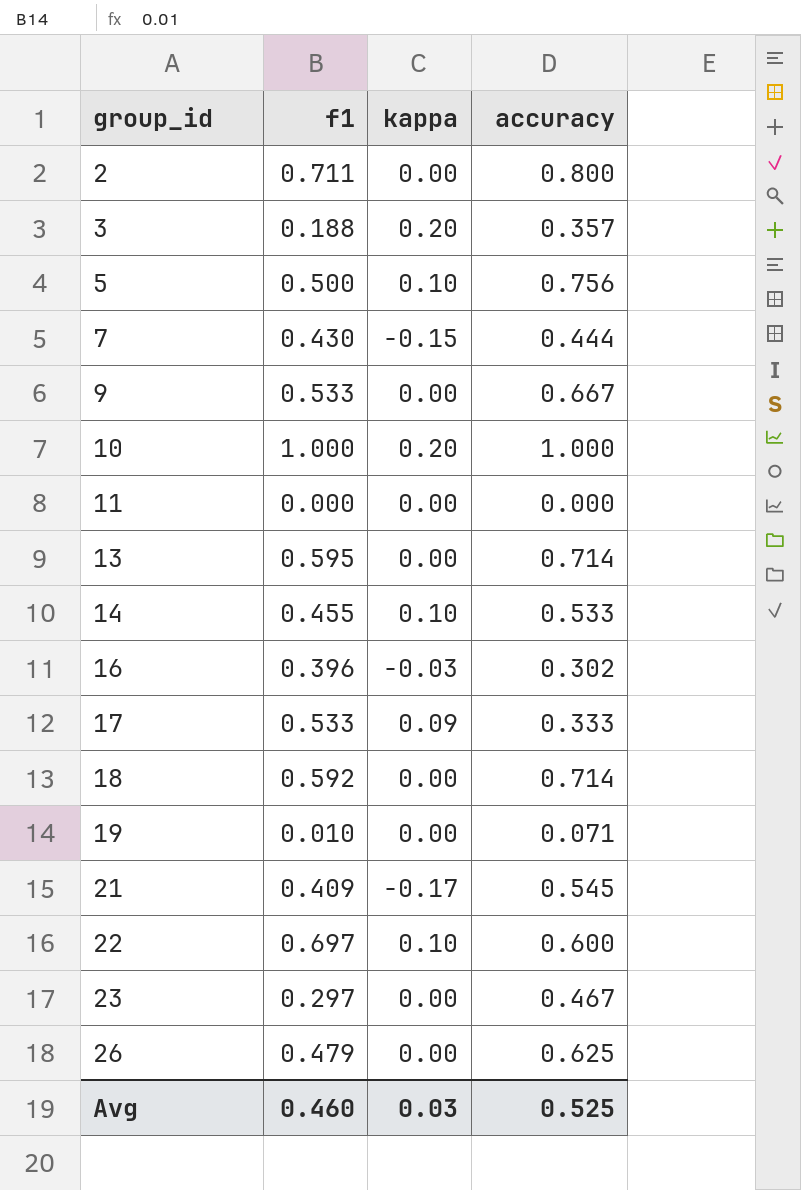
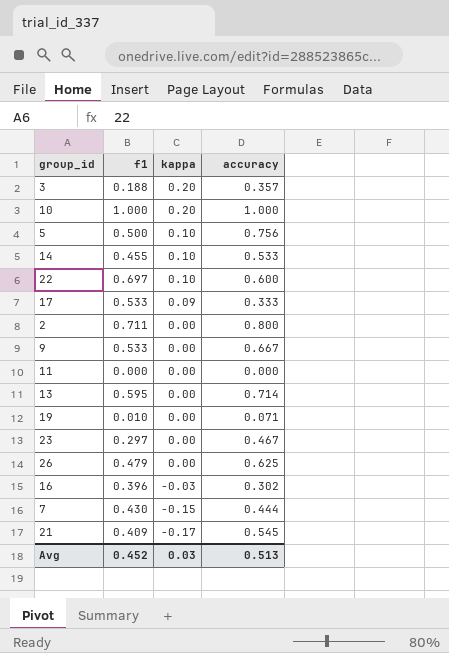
row order: group_id ascending -> kappa descending
row 18: 0.592 | 0.00 | 0.714 -> none
Avg | f1: 0.460 -> 0.452
Avg | accuracy: 0.525 -> 0.513

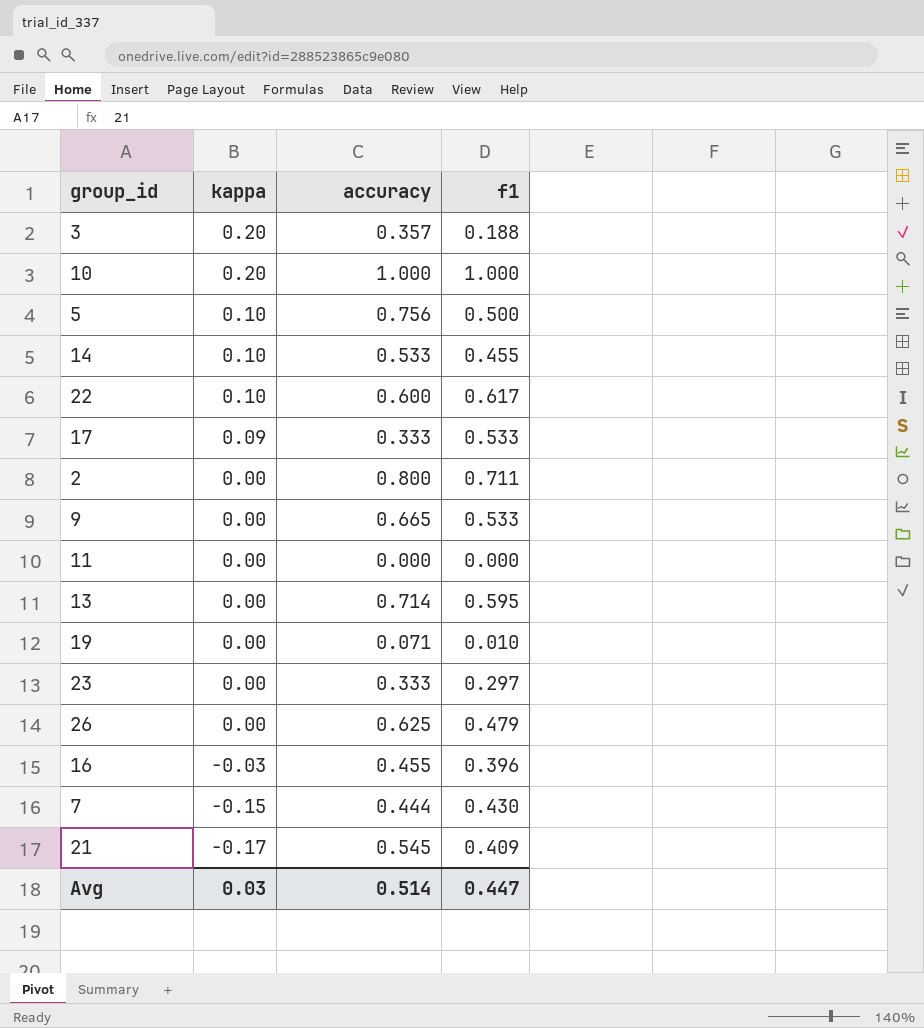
column f1 | position: 2 -> 4
22 | f1: 0.697 -> 0.617
9 | accuracy: 0.667 -> 0.665
23 | accuracy: 0.467 -> 0.333
16 | accuracy: 0.302 -> 0.455
Avg | accuracy: 0.513 -> 0.514
Avg | f1: 0.452 -> 0.447

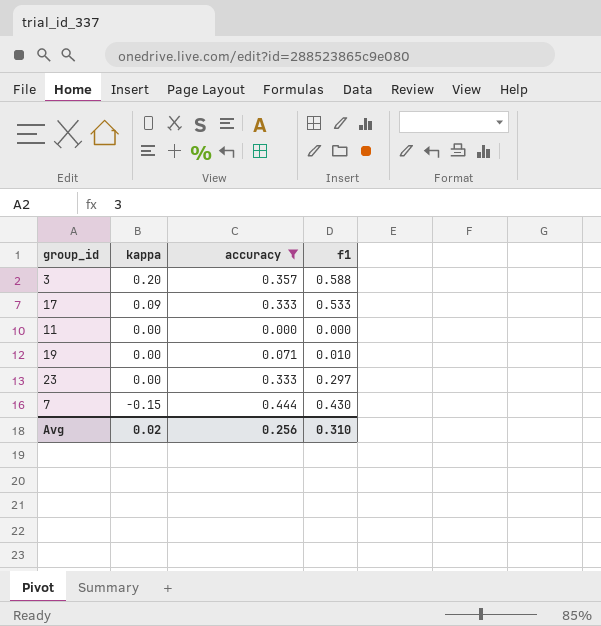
filter: none -> accuracy <= 0.444
3 | f1: 0.188 -> 0.588
Avg | kappa: 0.03 -> 0.02
Avg | accuracy: 0.514 -> 0.256
Avg | f1: 0.447 -> 0.310

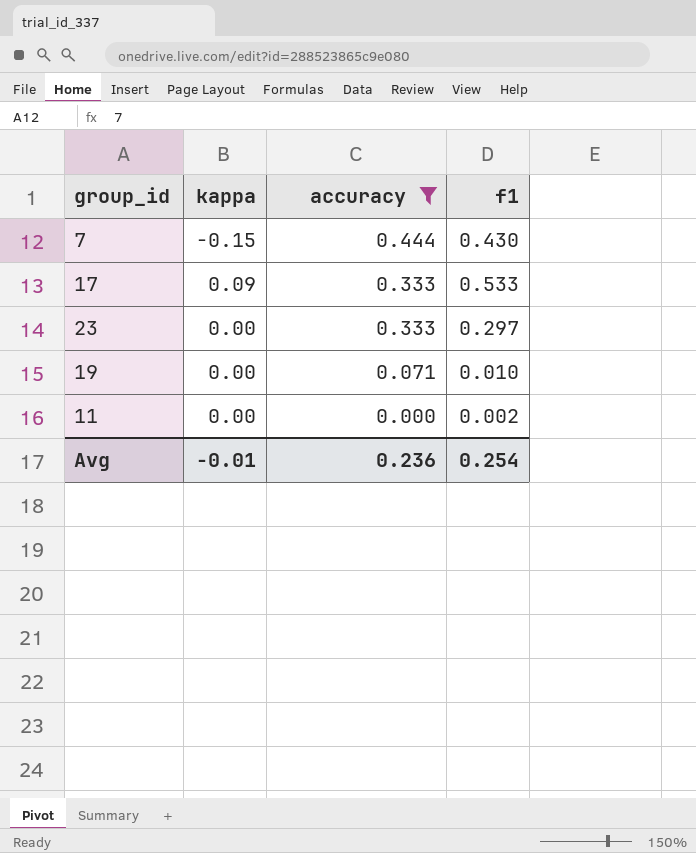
row order: kappa descending -> accuracy descending
row 3: 0.20 | 0.357 | 0.588 -> none
11 | f1: 0.000 -> 0.002
Avg | kappa: 0.02 -> -0.01
Avg | accuracy: 0.256 -> 0.236
Avg | f1: 0.310 -> 0.254

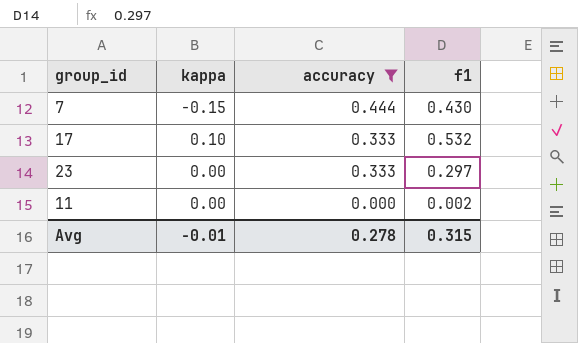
row 19: 0.00 | 0.071 | 0.010 -> none
17 | kappa: 0.09 -> 0.10
17 | f1: 0.533 -> 0.532
Avg | accuracy: 0.236 -> 0.278
Avg | f1: 0.254 -> 0.315

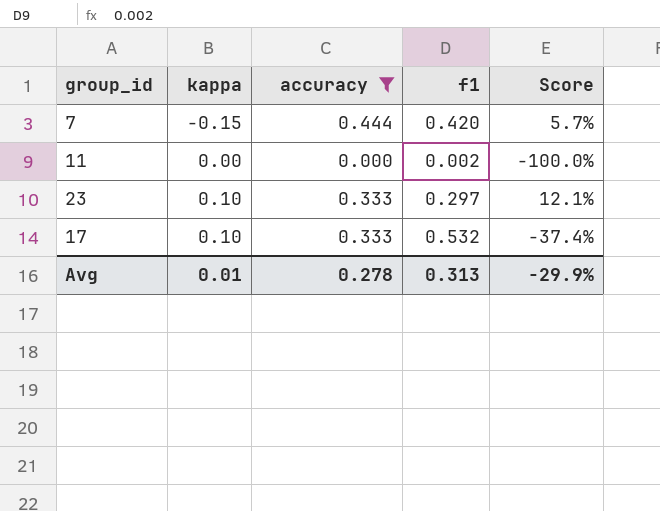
row order: accuracy descending -> kappa ascending
column Score | formula: none -> ([accuracy] - [f1]) / [f1]
7 | f1: 0.430 -> 0.420
23 | kappa: 0.00 -> 0.10
Avg | kappa: -0.01 -> 0.01
Avg | f1: 0.315 -> 0.313

